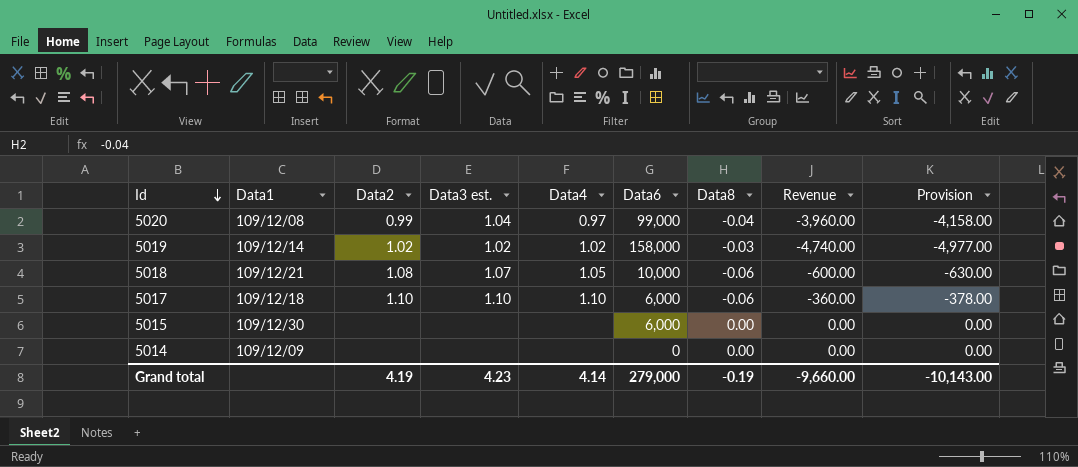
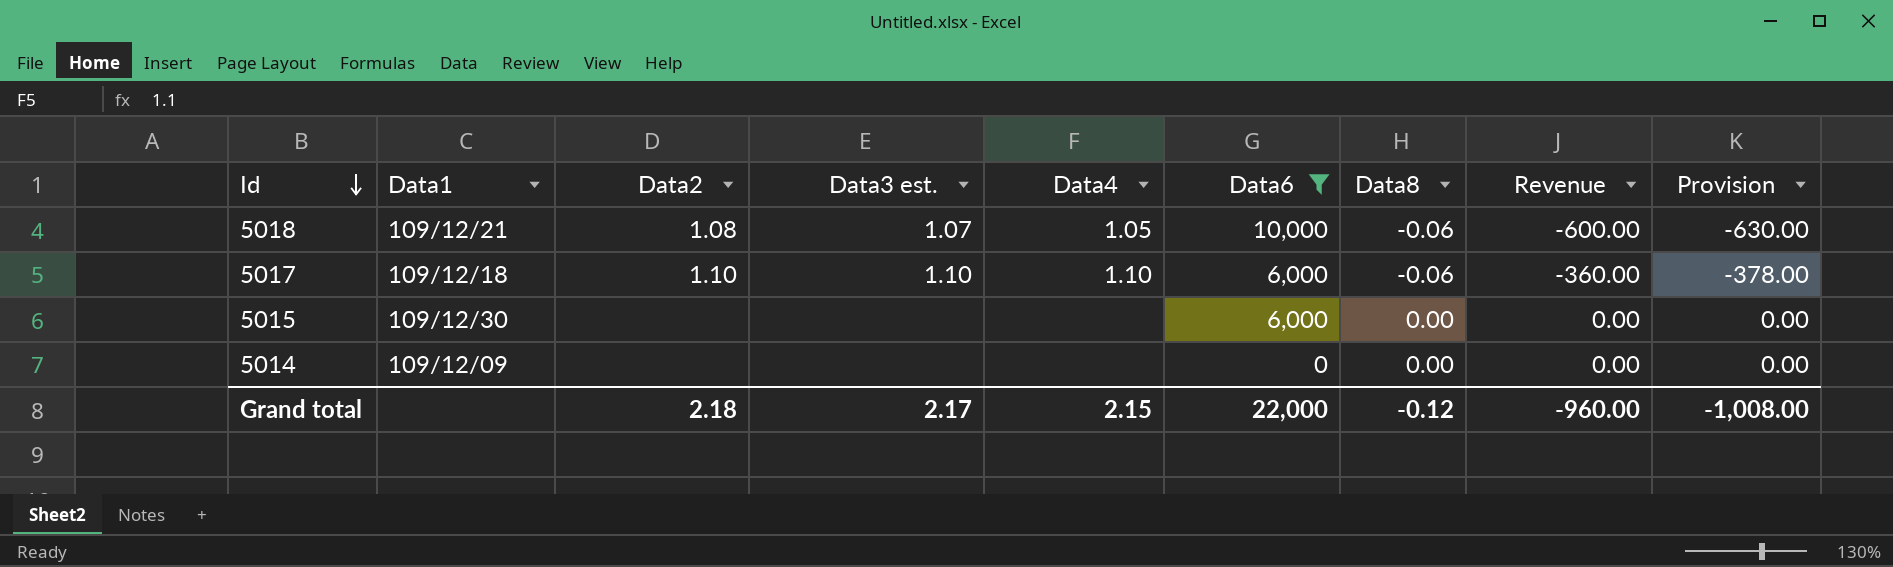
filter: none -> Data6 <= 10,000
Grand total | Data2: 4.19 -> 2.18
Grand total | Data3 est.: 4.23 -> 2.17
Grand total | Data4: 4.14 -> 2.15
Grand total | Data6: 279,000 -> 22,000
Grand total | Data8: -0.19 -> -0.12
Grand total | Revenue: -9,660.00 -> -960.00
Grand total | Provision: -10,143.00 -> -1,008.00

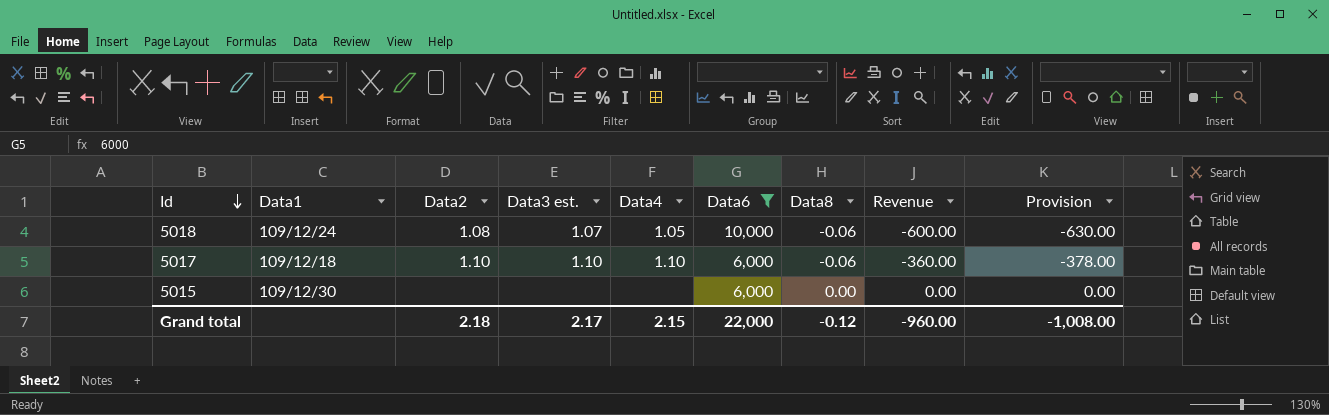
row 5014: 109/12/09 | none | none | none | 0 | 0.00 | 0.00 | 0.00 -> none
5018 | Data1: 109/12/21 -> 109/12/24

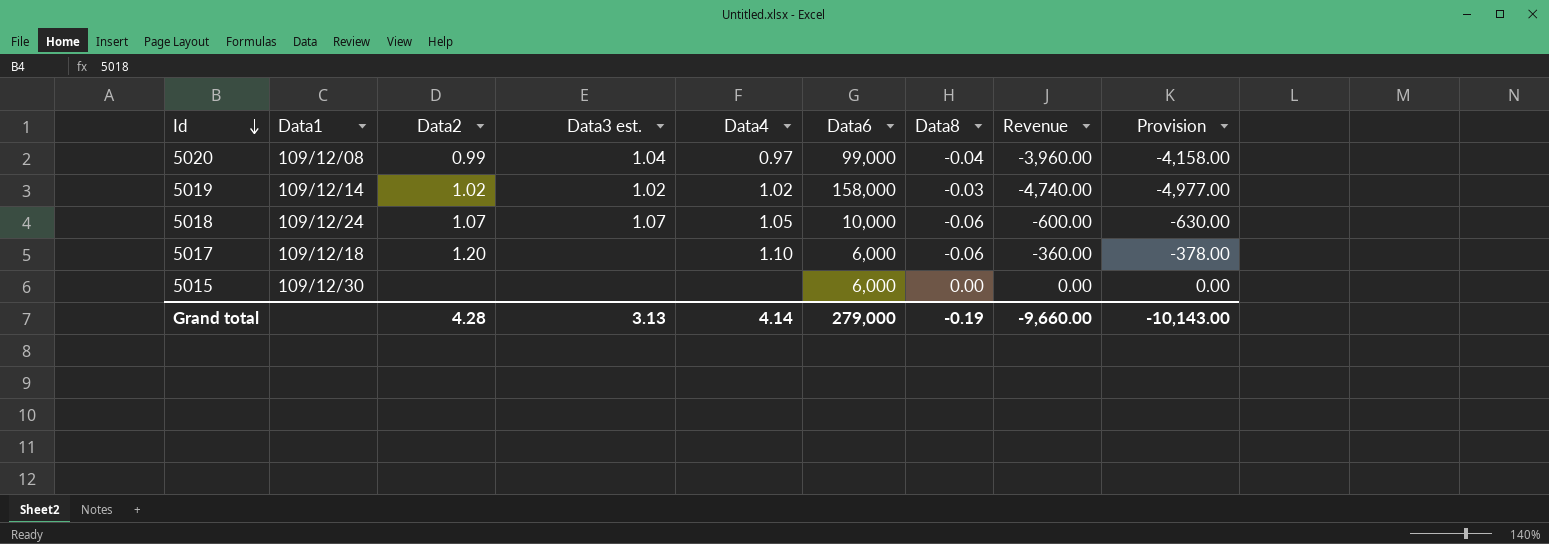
filter: Data6 <= 10,000 -> none
5018 | Data2: 1.08 -> 1.07
5017 | Data2: 1.10 -> 1.20
5017 | Data3 est.: 1.10 -> none
Grand total | Data2: 2.18 -> 4.28
Grand total | Data3 est.: 2.17 -> 3.13
Grand total | Data4: 2.15 -> 4.14
Grand total | Data6: 22,000 -> 279,000
Grand total | Data8: -0.12 -> -0.19
Grand total | Revenue: -960.00 -> -9,660.00
Grand total | Provision: -1,008.00 -> -10,143.00

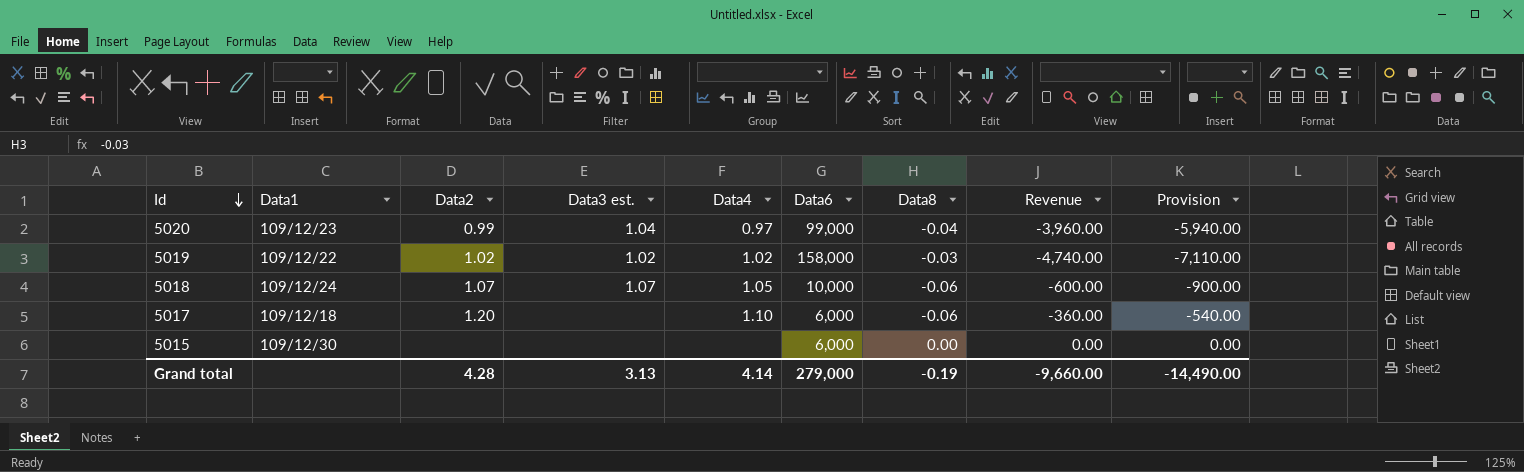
column Provision | formula: [Revenue] * 1.05 -> [Revenue] * 1.5
5020 | Data1: 109/12/08 -> 109/12/23
5019 | Data1: 109/12/14 -> 109/12/22
Grand total | Provision: -10,143.00 -> -14,490.00

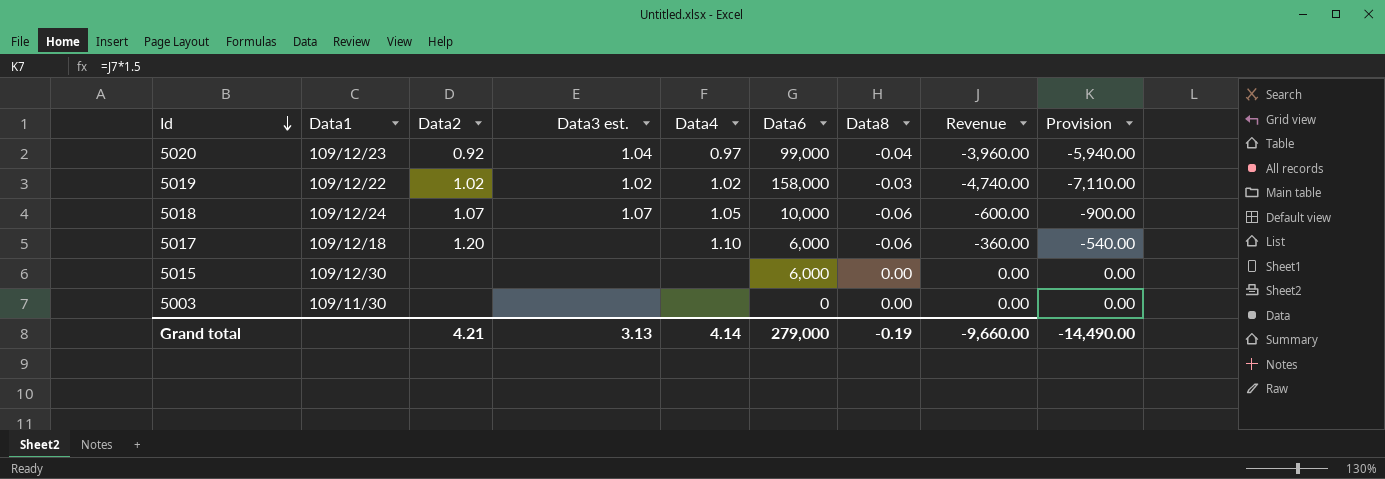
5020 | Data2: 0.99 -> 0.92
row 5003: none -> 109/11/30 | none | none | none | 0 | 0.00 | 0.00 | 0.00
Grand total | Data2: 4.28 -> 4.21

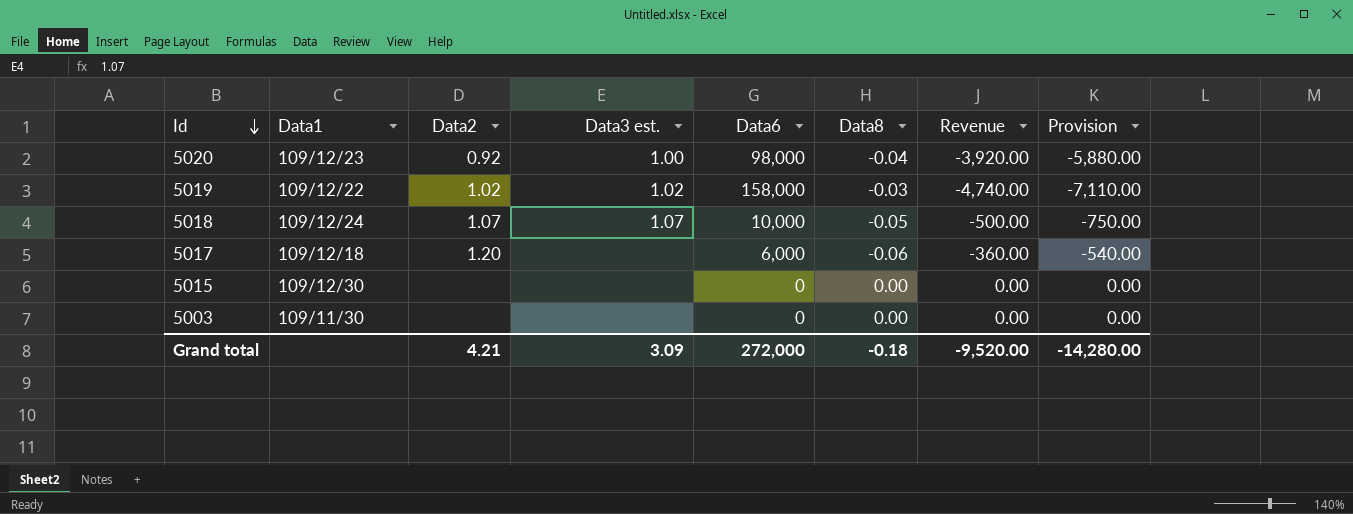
column Data4 | position: 5 -> none
5020 | Data3 est.: 1.04 -> 1.00
5020 | Data6: 99,000 -> 98,000
5020 | Revenue: -3,960.00 -> -3,920.00
5020 | Provision: -5,940.00 -> -5,880.00
5018 | Data8: -0.06 -> -0.05
5018 | Revenue: -600.00 -> -500.00
5018 | Provision: -900.00 -> -750.00
5015 | Data6: 6,000 -> 0
Grand total | Data3 est.: 3.13 -> 3.09
Grand total | Data6: 279,000 -> 272,000
Grand total | Data8: -0.19 -> -0.18
Grand total | Revenue: -9,660.00 -> -9,520.00
Grand total | Provision: -14,490.00 -> -14,280.00

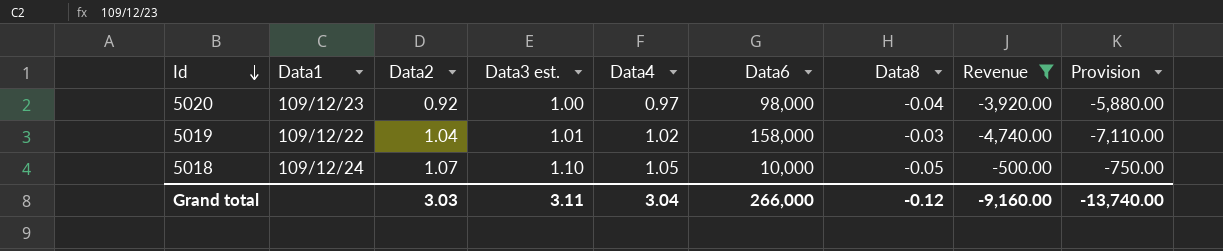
filter: none -> Revenue <= -500.00
column Data4 | position: none -> 5
5019 | Data2: 1.02 -> 1.04
5019 | Data3 est.: 1.02 -> 1.01
5018 | Data3 est.: 1.07 -> 1.10
Grand total | Data2: 4.21 -> 3.03
Grand total | Data3 est.: 3.09 -> 3.11
Grand total | Data6: 272,000 -> 266,000
Grand total | Data8: -0.18 -> -0.12
Grand total | Revenue: -9,520.00 -> -9,160.00
Grand total | Provision: -14,280.00 -> -13,740.00

